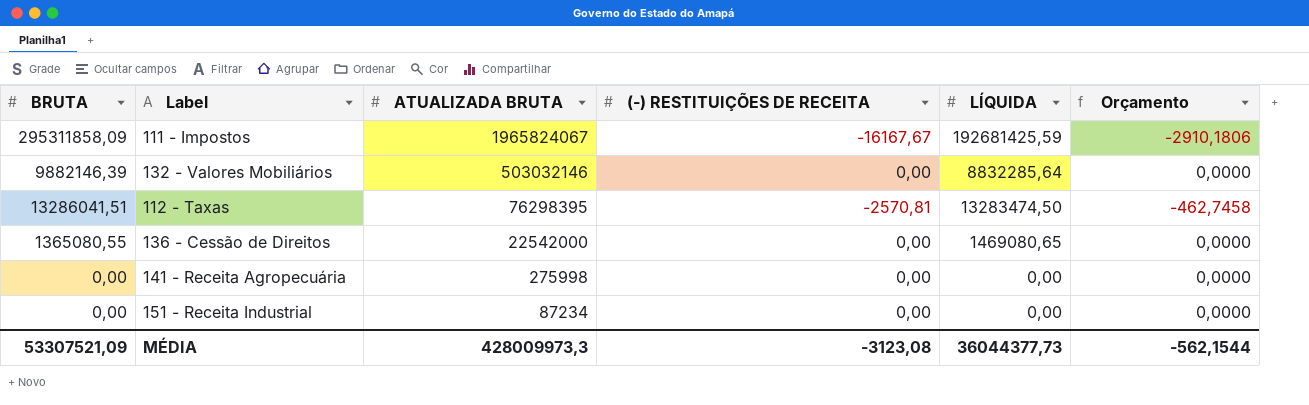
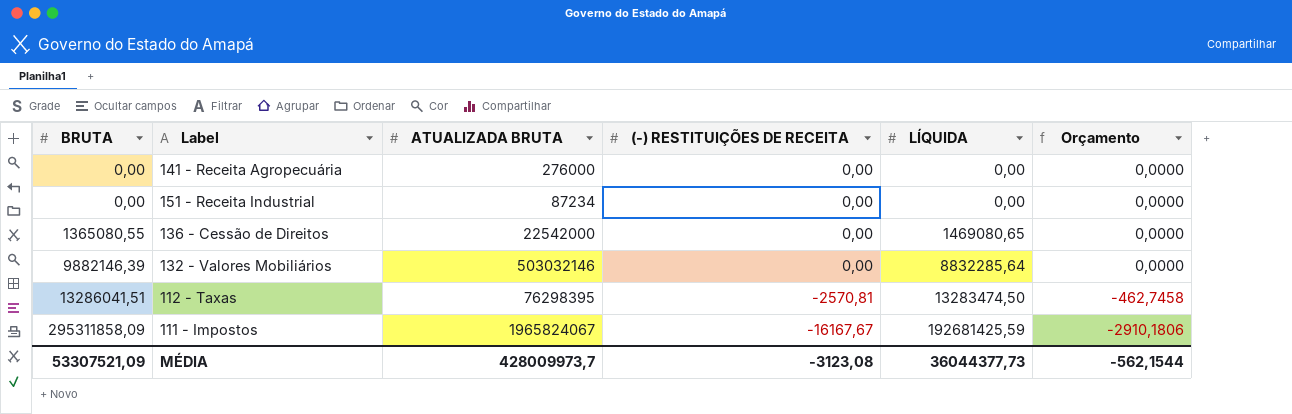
row order: ATUALIZADA BRUTA descending -> BRUTA ascending
141 - Receita Agropecuária | ATUALIZADA BRUTA: 275998 -> 276000
MÉDIA | ATUALIZADA BRUTA: 428009973,3 -> 428009973,7

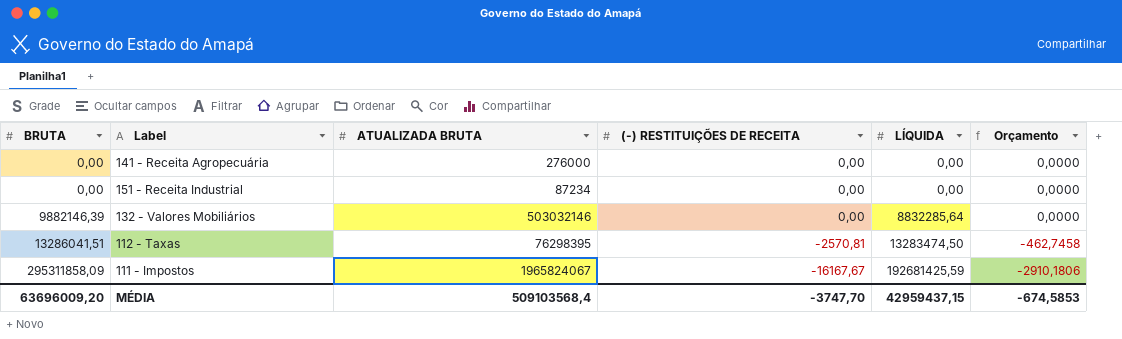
row 136 - Cessão de Direitos: 1365080,55 | 22542000 | 0,00 | 1469080,65 | 0,0000 -> none
MÉDIA | BRUTA: 53307521,09 -> 63696009,20
MÉDIA | ATUALIZADA BRUTA: 428009973,7 -> 509103568,4
MÉDIA | (-) RESTITUIÇÕES DE RECEITA: -3123,08 -> -3747,70
MÉDIA | LÍQUIDA: 36044377,73 -> 42959437,15
MÉDIA | Orçamento: -562,1544 -> -674,5853

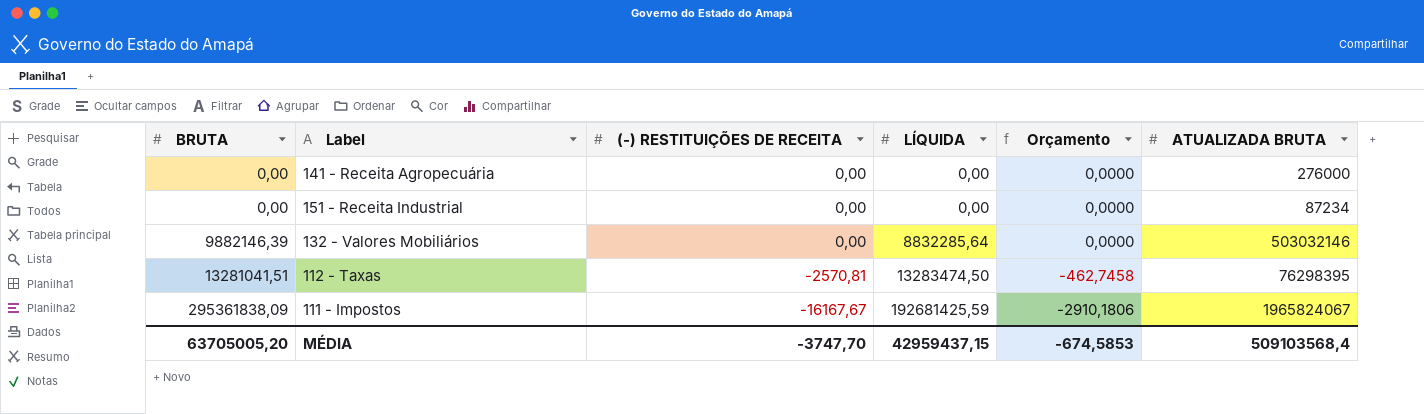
column ATUALIZADA BRUTA | position: 3 -> 6
112 - Taxas | BRUTA: 13286041,51 -> 13281041,51
111 - Impostos | BRUTA: 295311858,09 -> 295361838,09
MÉDIA | BRUTA: 63696009,20 -> 63705005,20

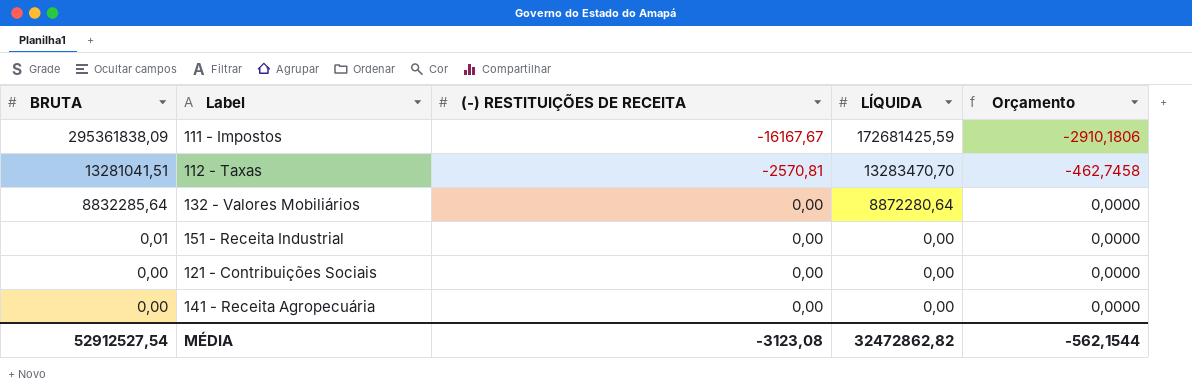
row order: BRUTA ascending -> BRUTA descending
column ATUALIZADA BRUTA | position: 6 -> none
111 - Impostos | LÍQUIDA: 192681425,59 -> 172681425,59
112 - Taxas | LÍQUIDA: 13283474,50 -> 13283470,70
132 - Valores Mobiliários | BRUTA: 9882146,39 -> 8832285,64
132 - Valores Mobiliários | LÍQUIDA: 8832285,64 -> 8872280,64
151 - Receita Industrial | BRUTA: 0,00 -> 0,01
row 121 - Contribuições Sociais: none -> 0,00 | 0,00 | 0,00 | 0,0000
MÉDIA | BRUTA: 63705005,20 -> 52912527,54
MÉDIA | (-) RESTITUIÇÕES DE RECEITA: -3747,70 -> -3123,08
MÉDIA | LÍQUIDA: 42959437,15 -> 32472862,82
MÉDIA | Orçamento: -674,5853 -> -562,1544

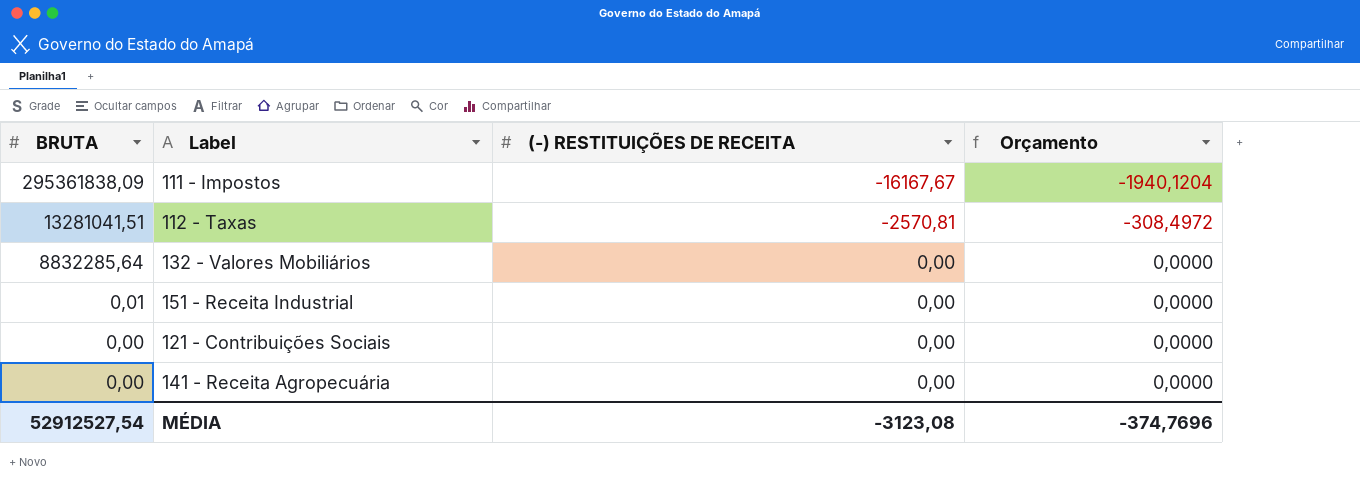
column LÍQUIDA | position: 4 -> none
column Orçamento | formula: [(-) RESTITUIÇÕES DE RECEITA] * 0,18 -> [(-) RESTITUIÇÕES DE RECEITA] * 0,12
MÉDIA | Orçamento: -562,1544 -> -374,7696

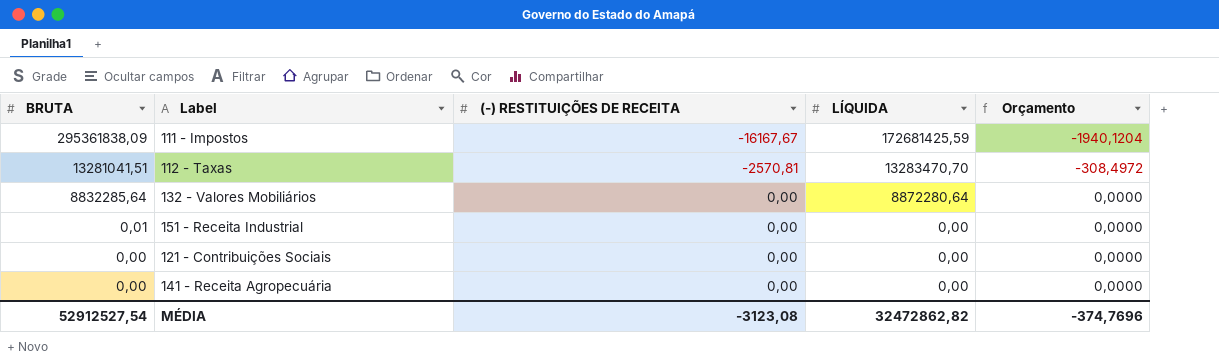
column LÍQUIDA | position: none -> 4

